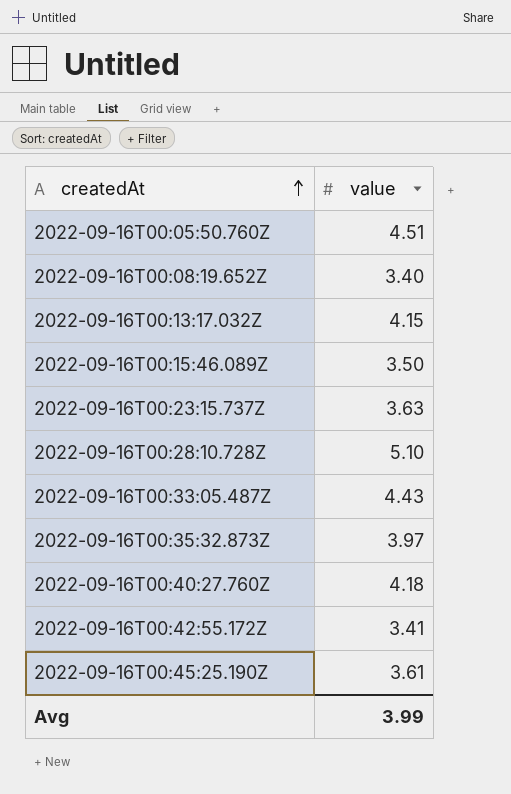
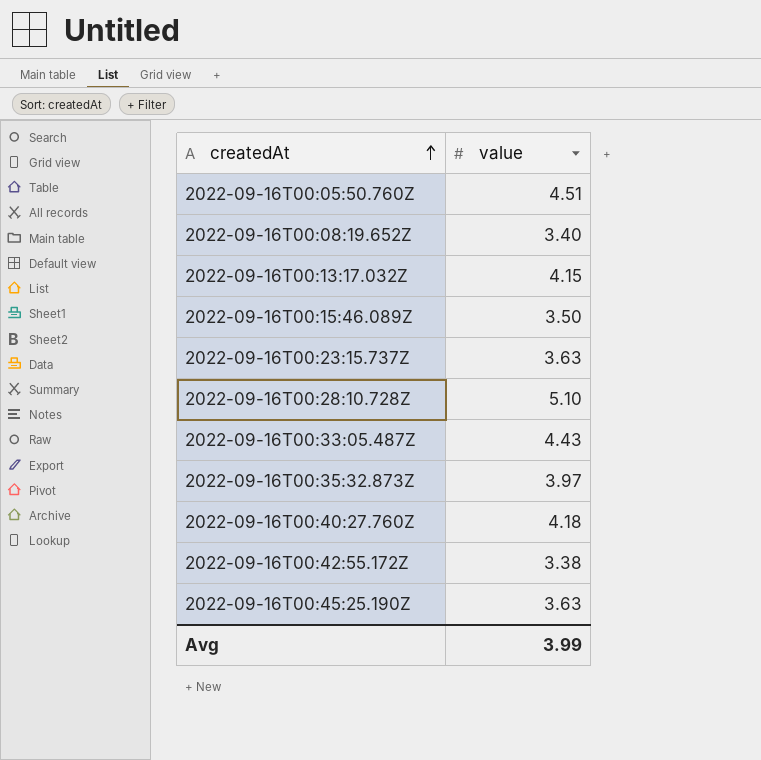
2022-09-16T00:42:55.172Z | value: 3.41 -> 3.38
2022-09-16T00:45:25.190Z | value: 3.61 -> 3.63

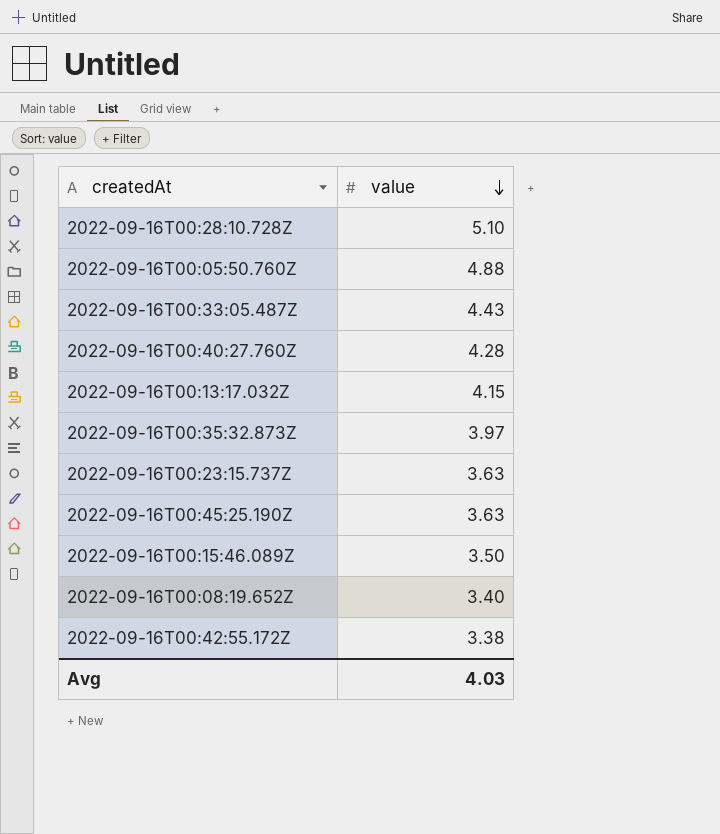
row order: createdAt ascending -> value descending
2022-09-16T00:05:50.760Z | value: 4.51 -> 4.88
2022-09-16T00:40:27.760Z | value: 4.18 -> 4.28
Avg | value: 3.99 -> 4.03

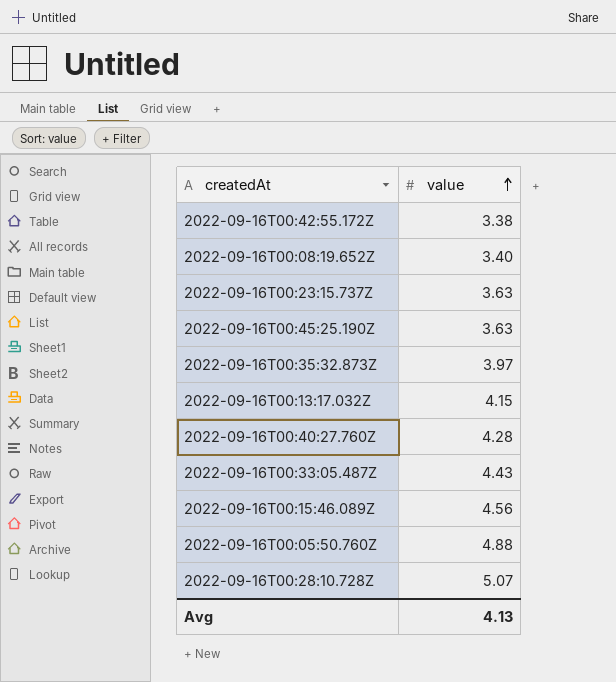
row order: value descending -> value ascending
2022-09-16T00:15:46.089Z | value: 3.50 -> 4.56
2022-09-16T00:28:10.728Z | value: 5.10 -> 5.07
Avg | value: 4.03 -> 4.13

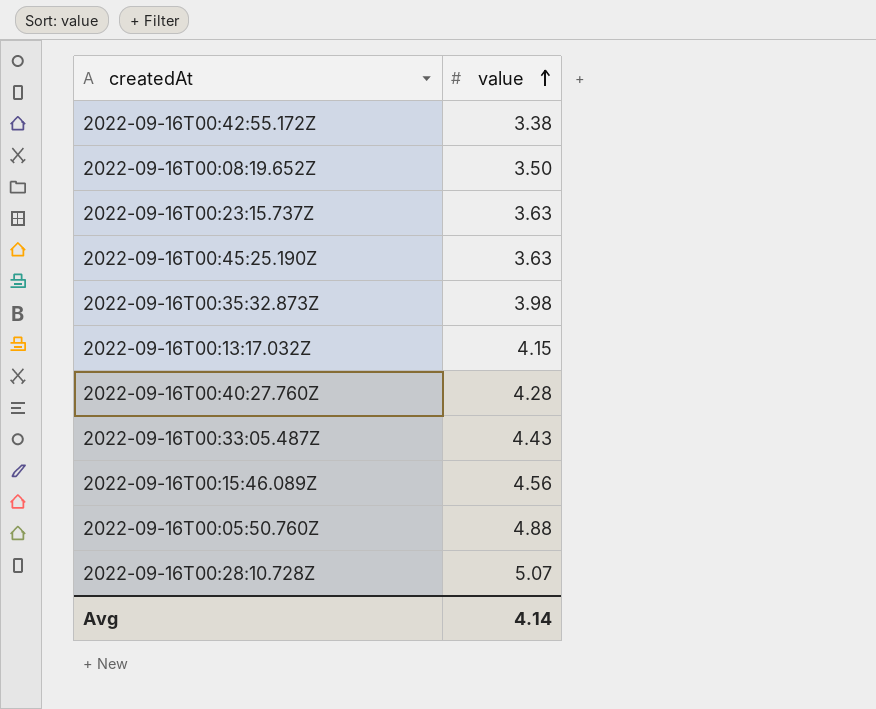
2022-09-16T00:08:19.652Z | value: 3.40 -> 3.50
2022-09-16T00:35:32.873Z | value: 3.97 -> 3.98
Avg | value: 4.13 -> 4.14

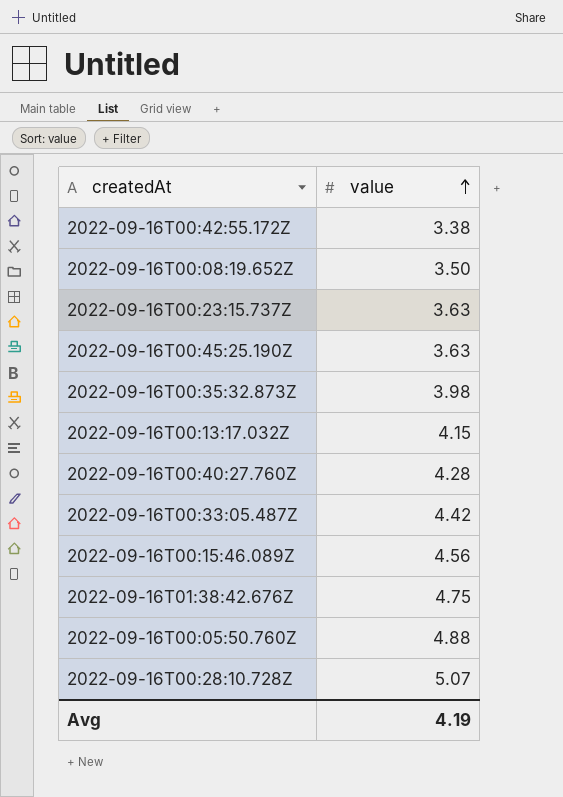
2022-09-16T00:33:05.487Z | value: 4.43 -> 4.42
row 2022-09-16T01:38:42.676Z: none -> 4.75
Avg | value: 4.14 -> 4.19

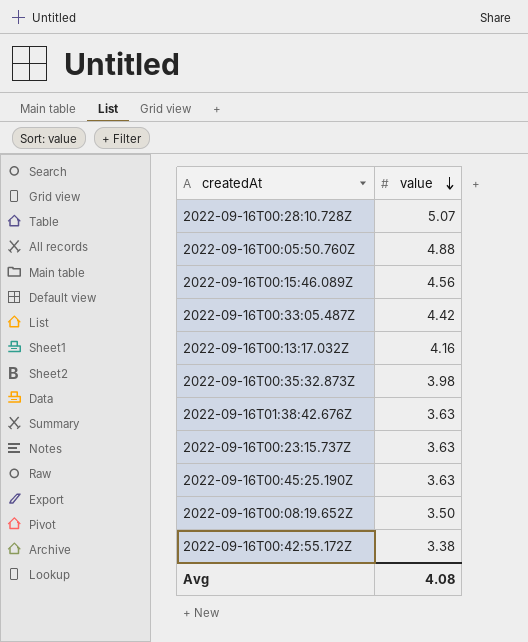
row order: value ascending -> value descending
row 2022-09-16T00:40:27.760Z: 4.28 -> none
2022-09-16T00:13:17.032Z | value: 4.15 -> 4.16
2022-09-16T01:38:42.676Z | value: 4.75 -> 3.63
Avg | value: 4.19 -> 4.08

